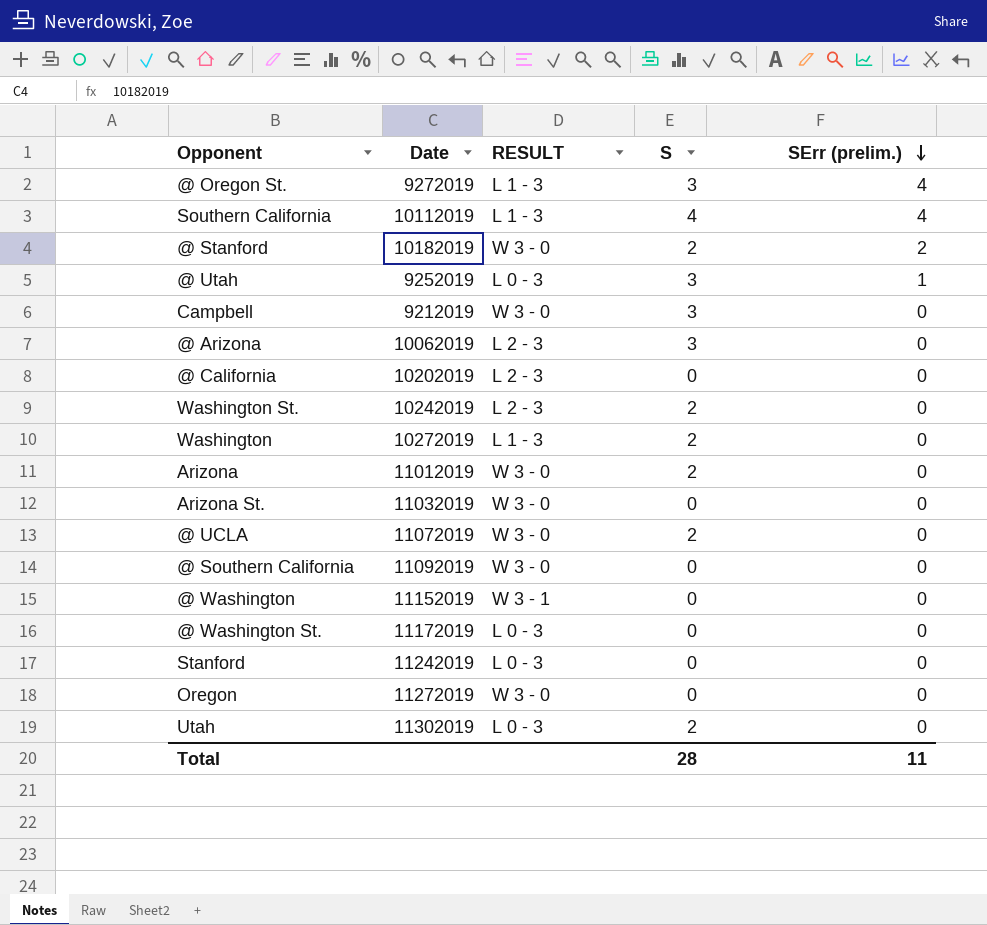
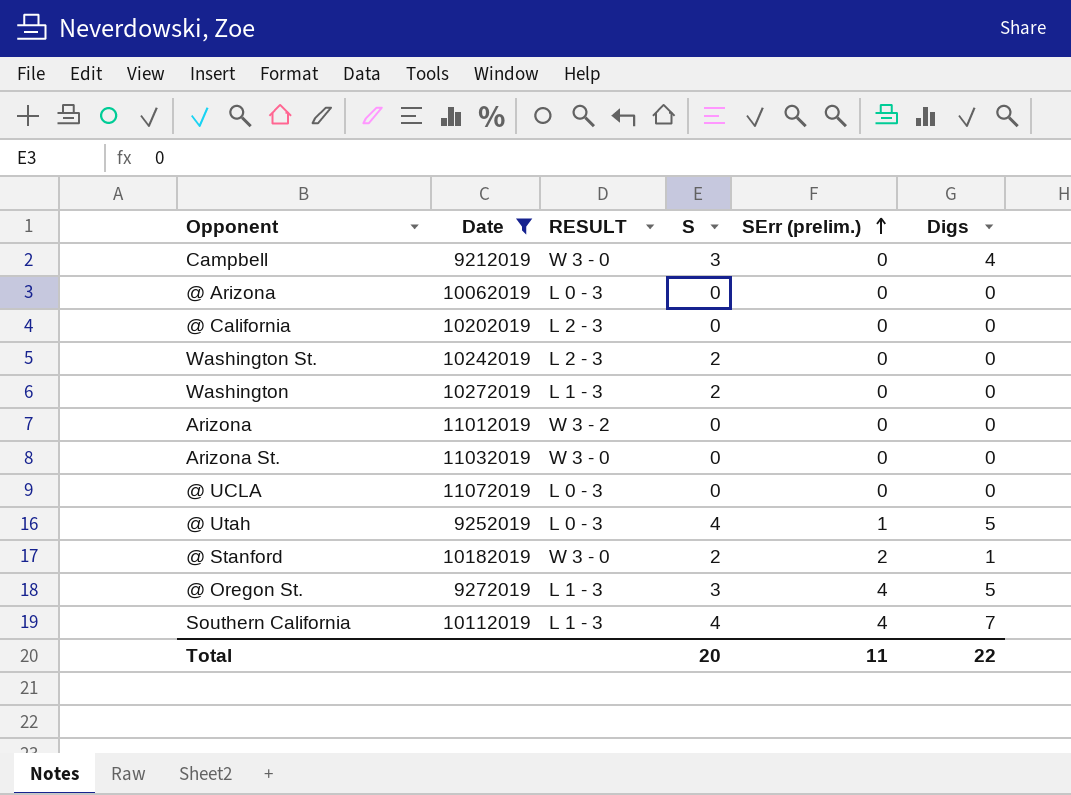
filter: none -> Date <= 11072019
row order: SErr (prelim.) descending -> SErr (prelim.) ascending
column Digs | position: none -> 6
@ Arizona | RESULT: L 2 - 3 -> L 0 - 3
@ Arizona | S: 3 -> 0
Arizona | RESULT: W 3 - 0 -> W 3 - 2
Arizona | S: 2 -> 0
@ UCLA | RESULT: W 3 - 0 -> L 0 - 3
@ UCLA | S: 2 -> 0
@ Utah | S: 3 -> 4
Total | S: 28 -> 20

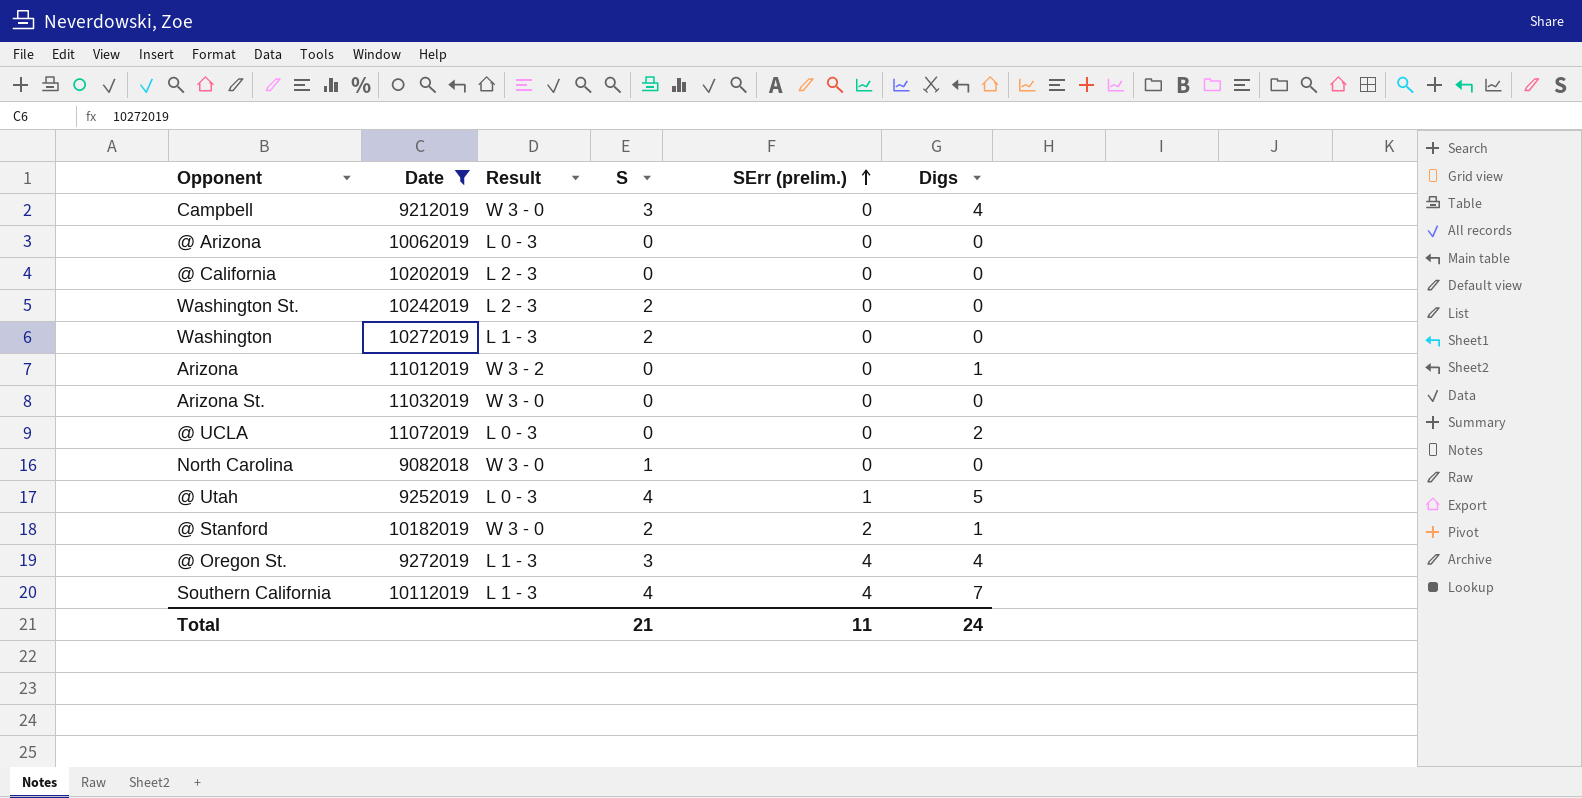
column name: RESULT -> Result
Arizona | Digs: 0 -> 1
@ UCLA | Digs: 0 -> 2
row North Carolina: none -> 9082018 | W 3 - 0 | 1 | 0 | 0
@ Oregon St. | Digs: 5 -> 4
Total | S: 20 -> 21
Total | Digs: 22 -> 24

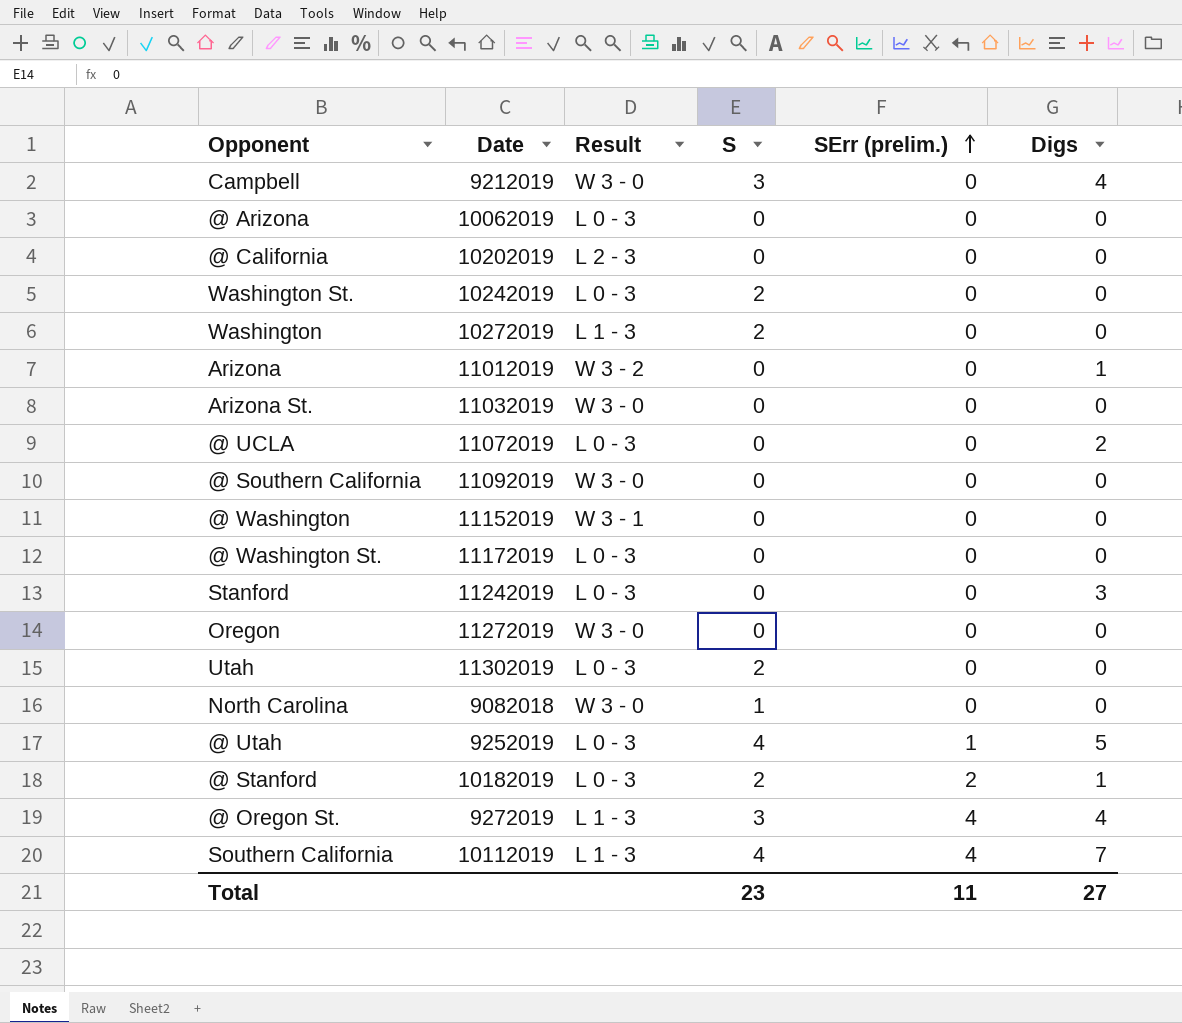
filter: Date <= 11072019 -> none
Washington St. | Result: L 2 - 3 -> L 0 - 3
@ Stanford | Result: W 3 - 0 -> L 0 - 3
Total | S: 21 -> 23
Total | Digs: 24 -> 27

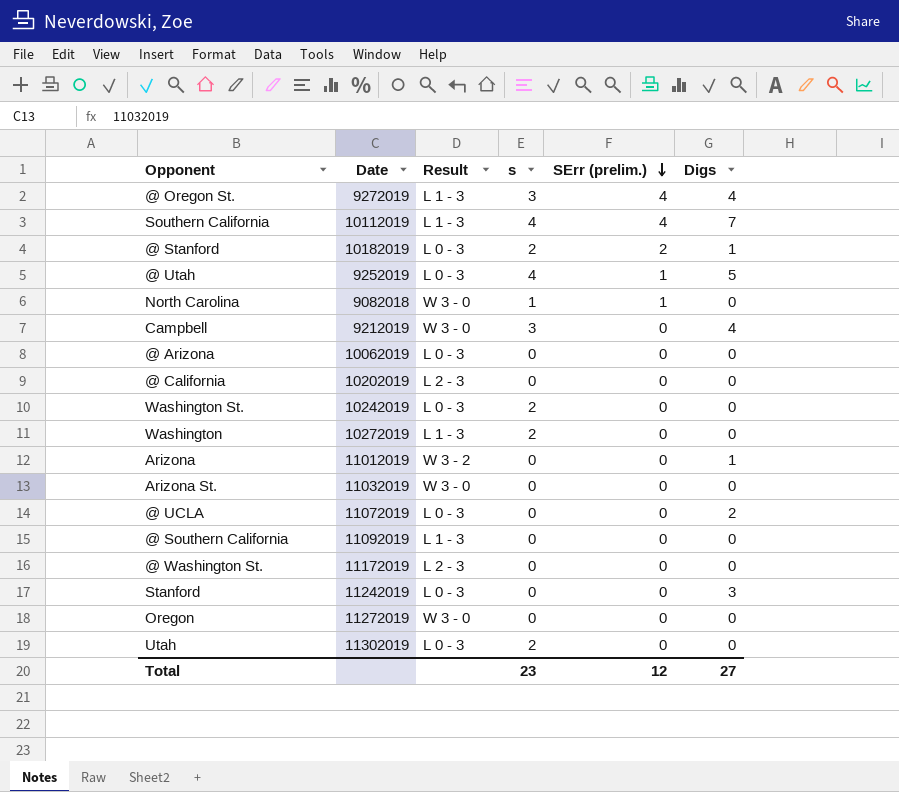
row order: SErr (prelim.) ascending -> SErr (prelim.) descending
column name: S -> s
row @ Washington: 11152019 | W 3 - 1 | 0 | 0 | 0 -> none
North Carolina | SErr (prelim.): 0 -> 1
@ Southern California | Result: W 3 - 0 -> L 1 - 3
@ Washington St. | Result: L 0 - 3 -> L 2 - 3
Total | SErr (prelim.): 11 -> 12

